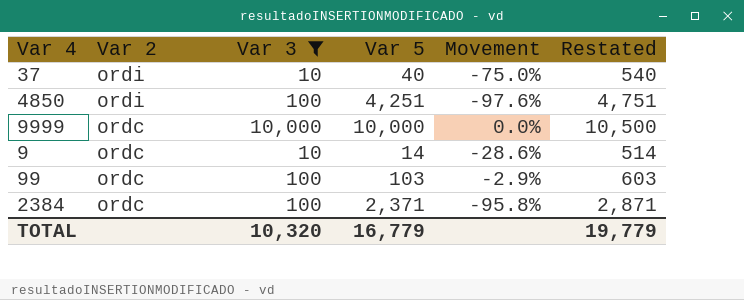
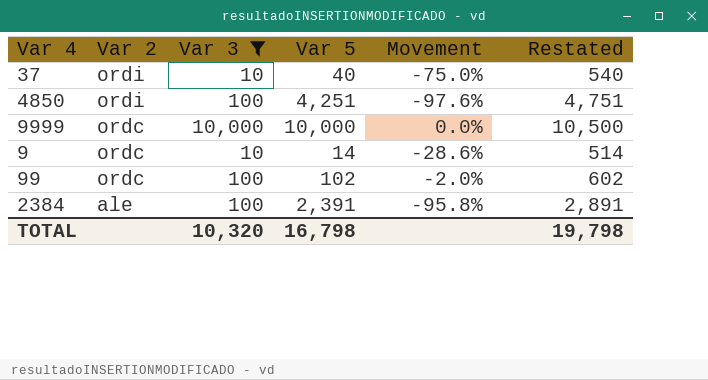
99 | Var 5: 103 -> 102
99 | Movement: -2.9% -> -2.0%
99 | Restated: 603 -> 602
2384 | Var 2: ordc -> ale
2384 | Var 5: 2,371 -> 2,391
2384 | Restated: 2,871 -> 2,891
TOTAL | Var 5: 16,779 -> 16,798
TOTAL | Restated: 19,779 -> 19,798

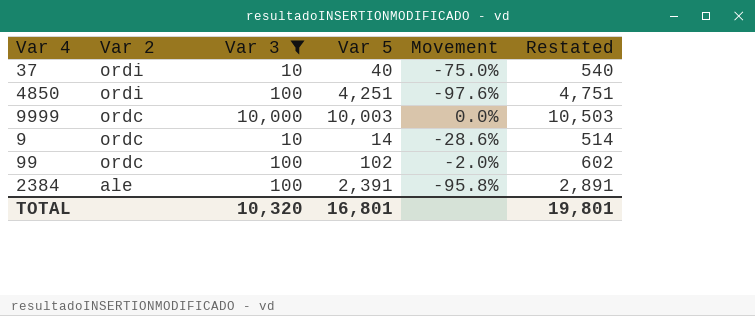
9999 | Var 5: 10,000 -> 10,003
9999 | Restated: 10,500 -> 10,503
TOTAL | Var 5: 16,798 -> 16,801
TOTAL | Restated: 19,798 -> 19,801

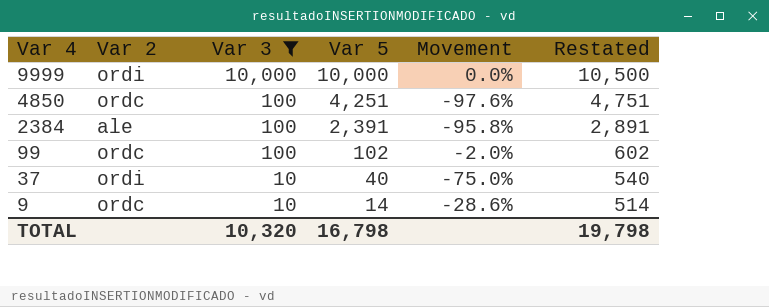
row order: Var 2 descending -> Var 4 descending
9999 | Var 2: ordc -> ordi
9999 | Var 5: 10,003 -> 10,000
9999 | Restated: 10,503 -> 10,500
4850 | Var 2: ordi -> ordc
TOTAL | Var 5: 16,801 -> 16,798
TOTAL | Restated: 19,801 -> 19,798

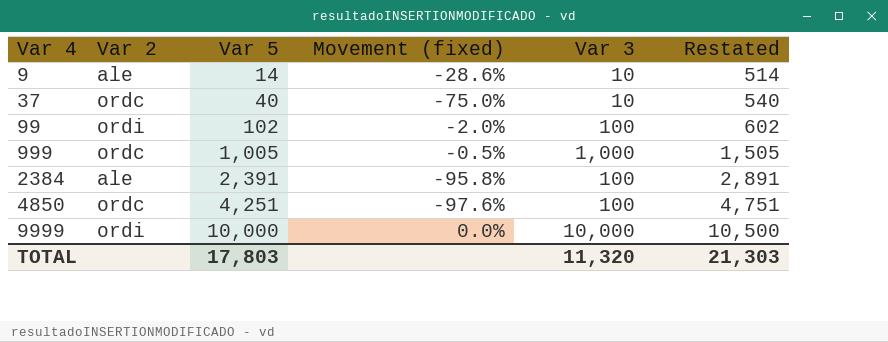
filter: Var 3 != 1,000 -> none
row order: Var 4 descending -> Var 4 ascending
column name: Movement -> Movement (fixed)
column Var 3 | position: 3 -> 5
9 | Var 2: ordc -> ale
37 | Var 2: ordi -> ordc
99 | Var 2: ordc -> ordi
TOTAL | Var 5: 16,798 -> 17,803
TOTAL | Var 3: 10,320 -> 11,320
TOTAL | Restated: 19,798 -> 21,303

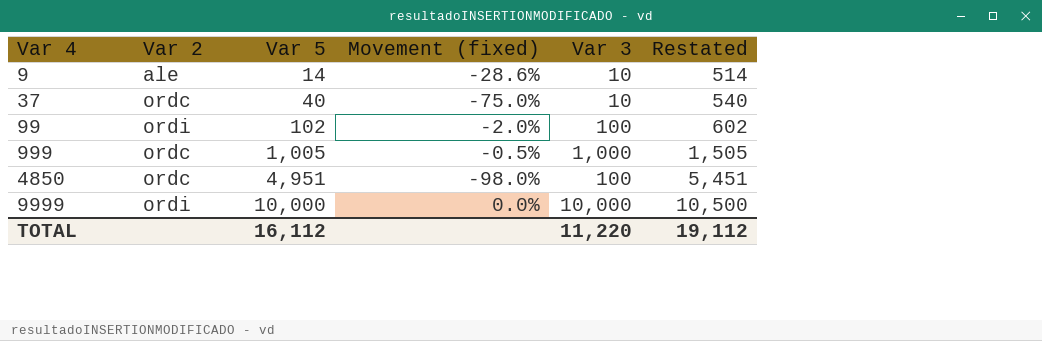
row 2384: ale | 2,391 | -95.8% | 100 | 2,891 -> none
4850 | Var 5: 4,251 -> 4,951
4850 | Movement (fixed): -97.6% -> -98.0%
4850 | Restated: 4,751 -> 5,451
TOTAL | Var 5: 17,803 -> 16,112
TOTAL | Var 3: 11,320 -> 11,220
TOTAL | Restated: 21,303 -> 19,112

